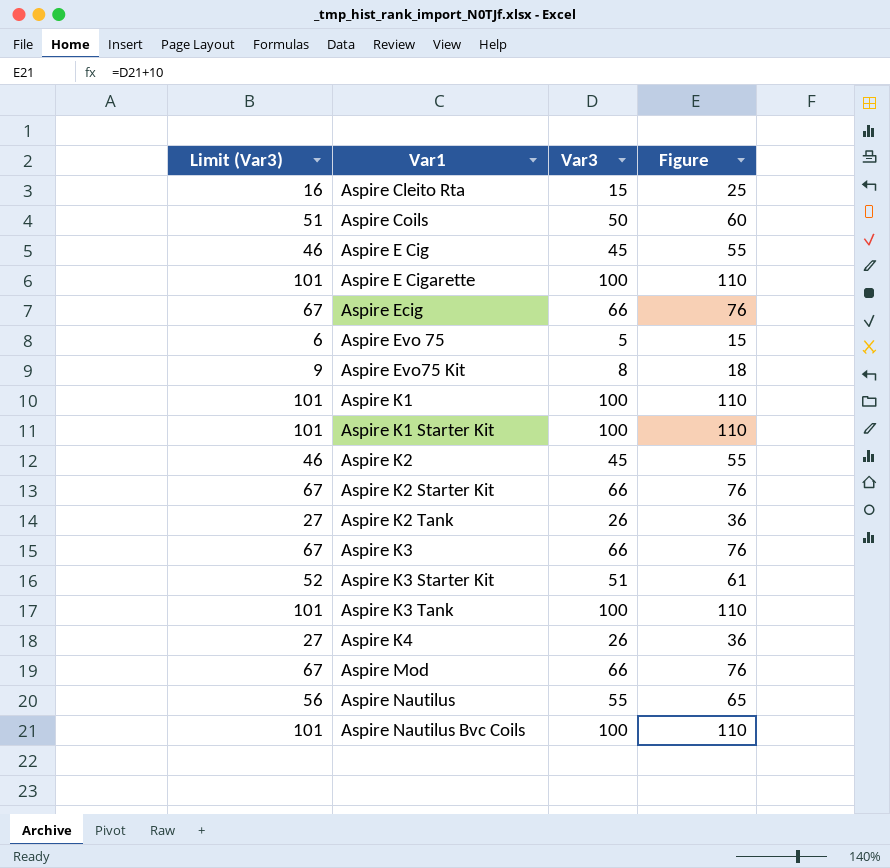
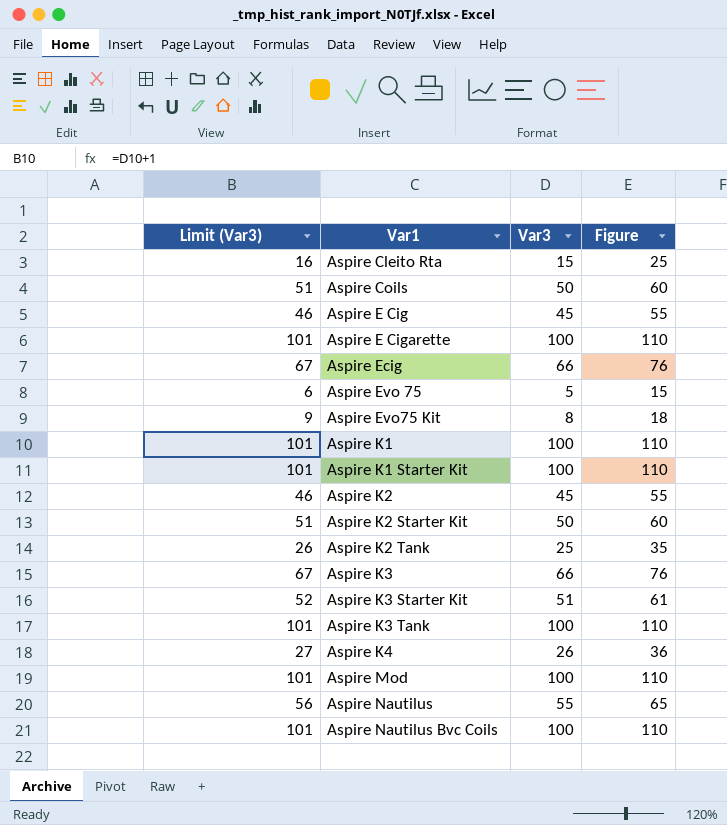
Aspire K2 Starter Kit | Limit (Var3): 67 -> 51
Aspire K2 Starter Kit | Var3: 66 -> 50
Aspire K2 Starter Kit | Figure: 76 -> 60
Aspire K2 Tank | Limit (Var3): 27 -> 26
Aspire K2 Tank | Var3: 26 -> 25
Aspire K2 Tank | Figure: 36 -> 35
Aspire Mod | Limit (Var3): 67 -> 101
Aspire Mod | Var3: 66 -> 100
Aspire Mod | Figure: 76 -> 110

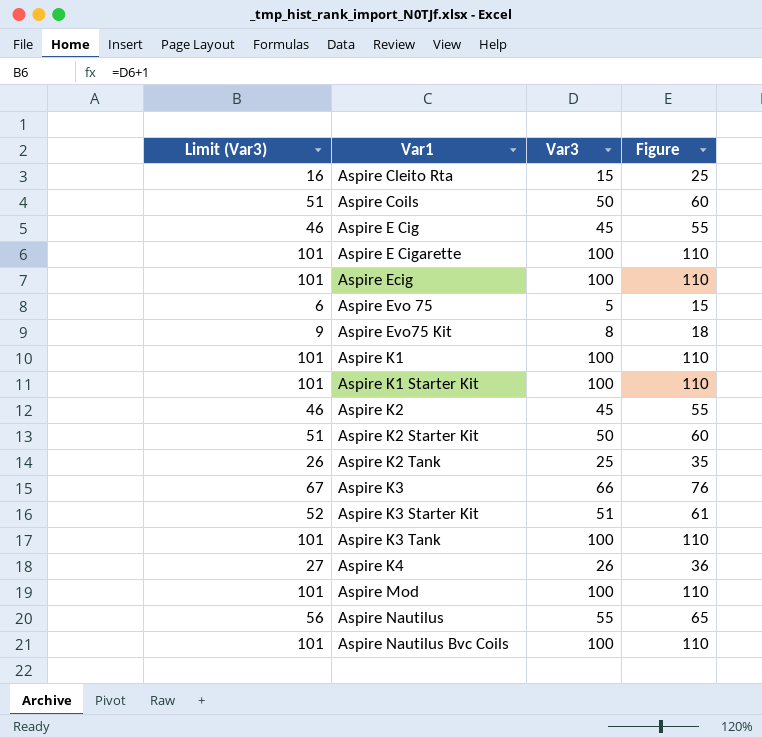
Aspire Ecig | Limit (Var3): 67 -> 101
Aspire Ecig | Var3: 66 -> 100
Aspire Ecig | Figure: 76 -> 110

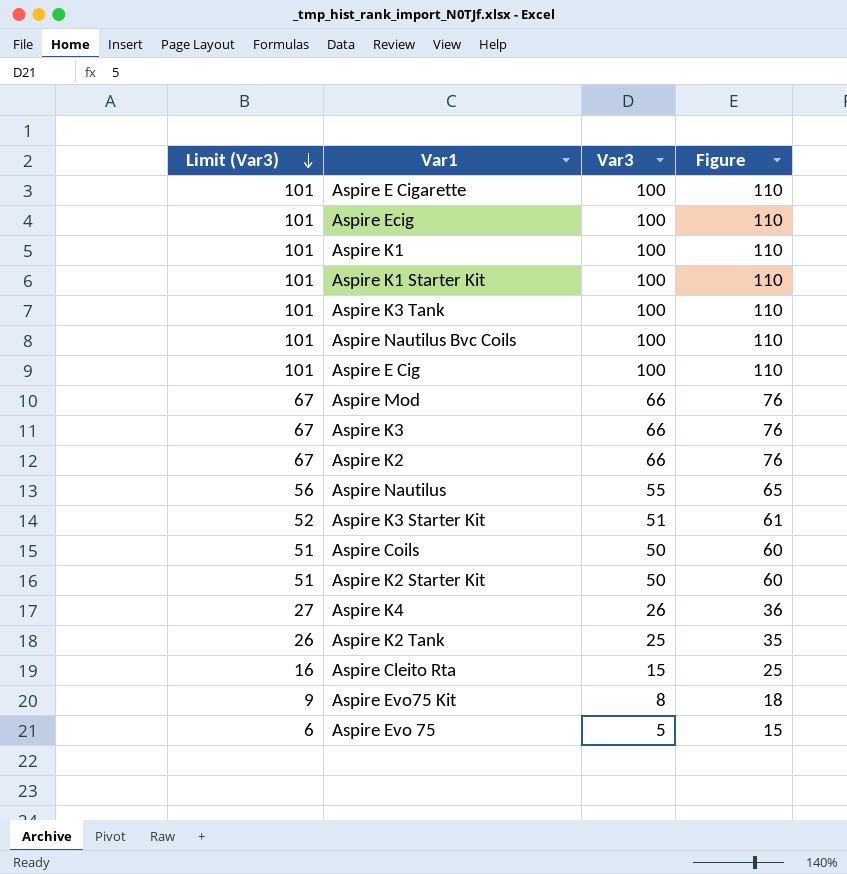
row order: none -> Limit (Var3) descending
Aspire E Cig | Limit (Var3): 46 -> 101
Aspire E Cig | Var3: 45 -> 100
Aspire E Cig | Figure: 55 -> 110
Aspire Mod | Limit (Var3): 101 -> 67
Aspire Mod | Var3: 100 -> 66
Aspire Mod | Figure: 110 -> 76
Aspire K2 | Limit (Var3): 46 -> 67
Aspire K2 | Var3: 45 -> 66
Aspire K2 | Figure: 55 -> 76

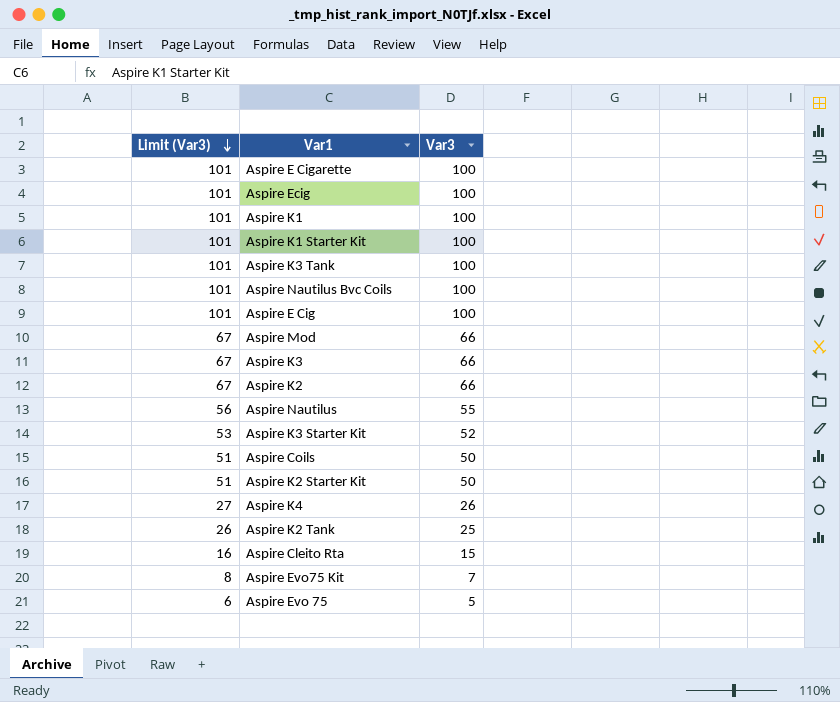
column Figure | formula: [Var3] + 10 -> none
Aspire K3 Starter Kit | Limit (Var3): 52 -> 53
Aspire K3 Starter Kit | Var3: 51 -> 52
Aspire Evo75 Kit | Limit (Var3): 9 -> 8
Aspire Evo75 Kit | Var3: 8 -> 7

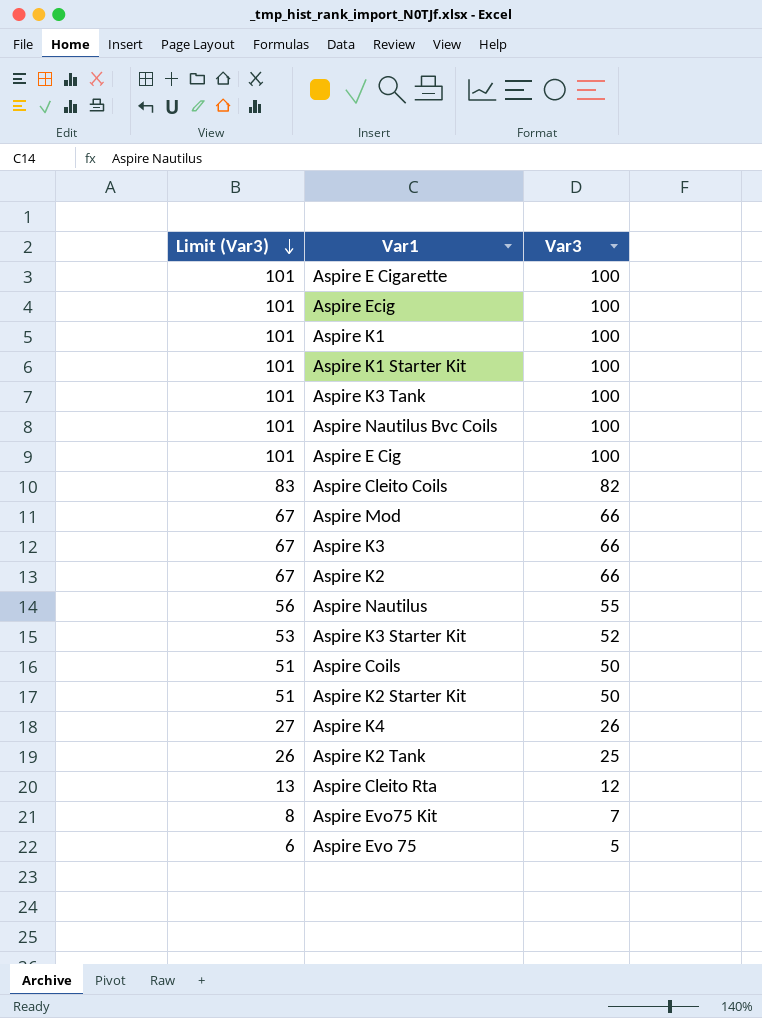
row Aspire Cleito Coils: none -> 83 | 82
Aspire Cleito Rta | Limit (Var3): 16 -> 13
Aspire Cleito Rta | Var3: 15 -> 12

